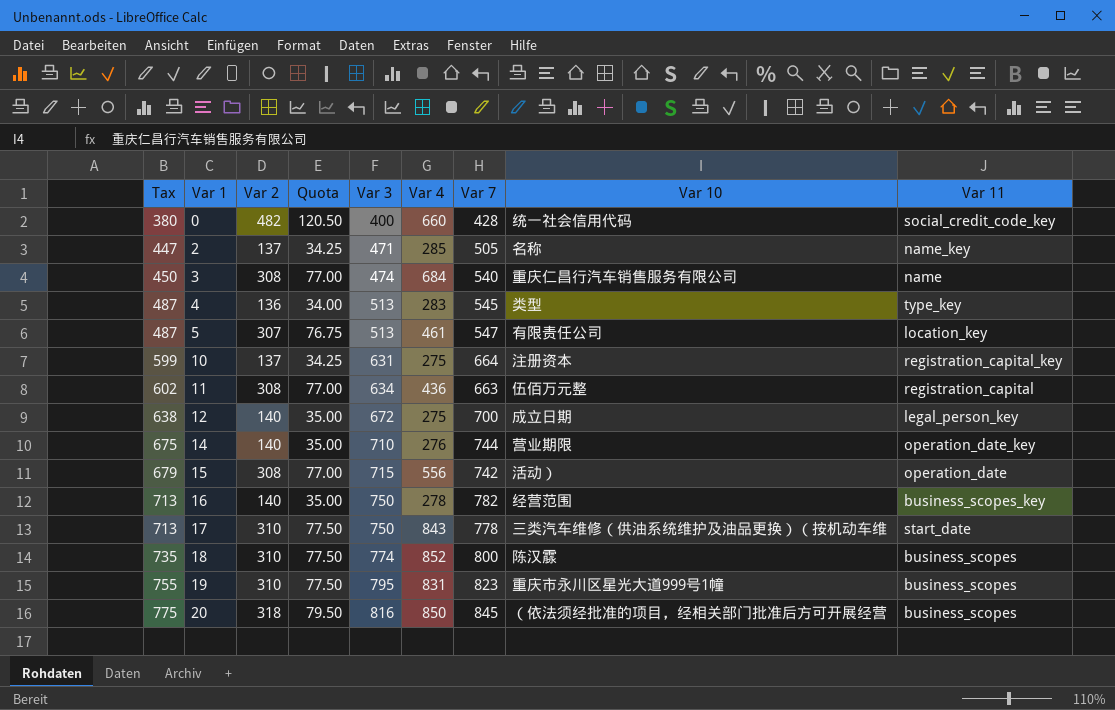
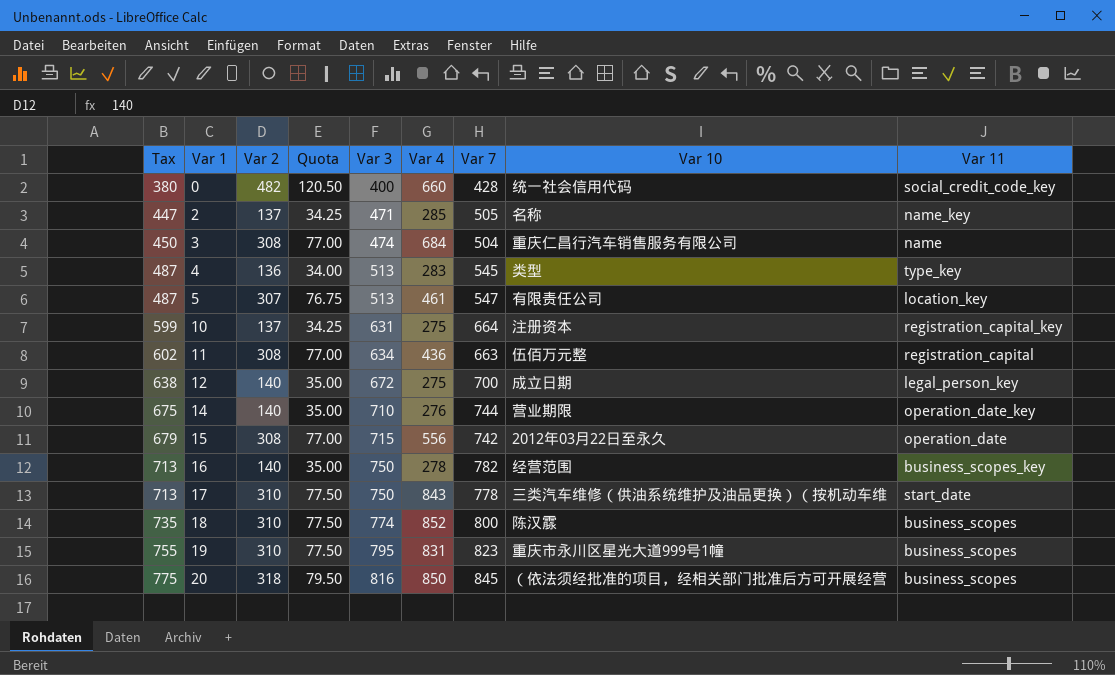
3 | Var 7: 540 -> 504
15 | Var 10: 活动） -> 2012年03月22日至永久

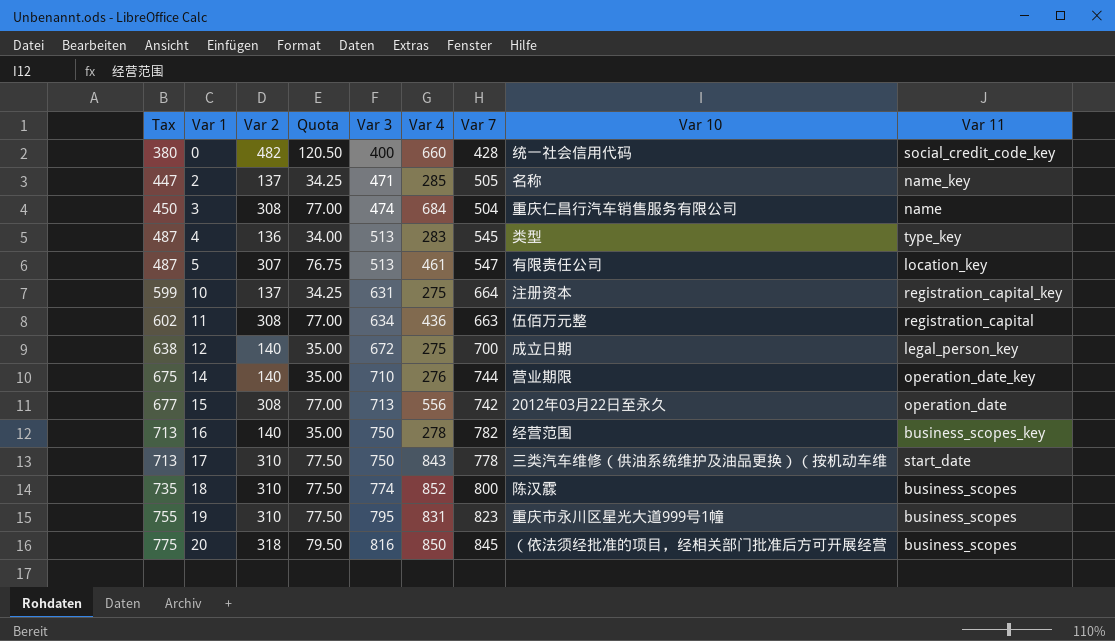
15 | Tax: 679 -> 677
15 | Var 3: 715 -> 713

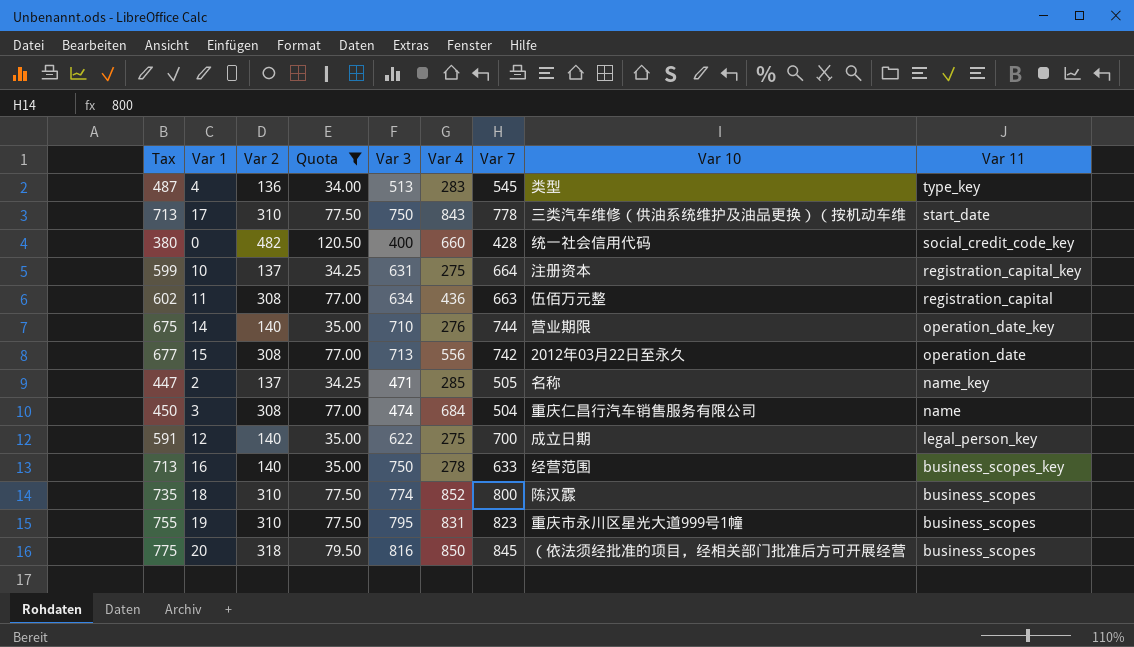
filter: none -> Quota != 76.75
row order: Tax ascending -> Var 11 descending
12 | Tax: 638 -> 591
12 | Var 3: 672 -> 622
16 | Var 7: 782 -> 633

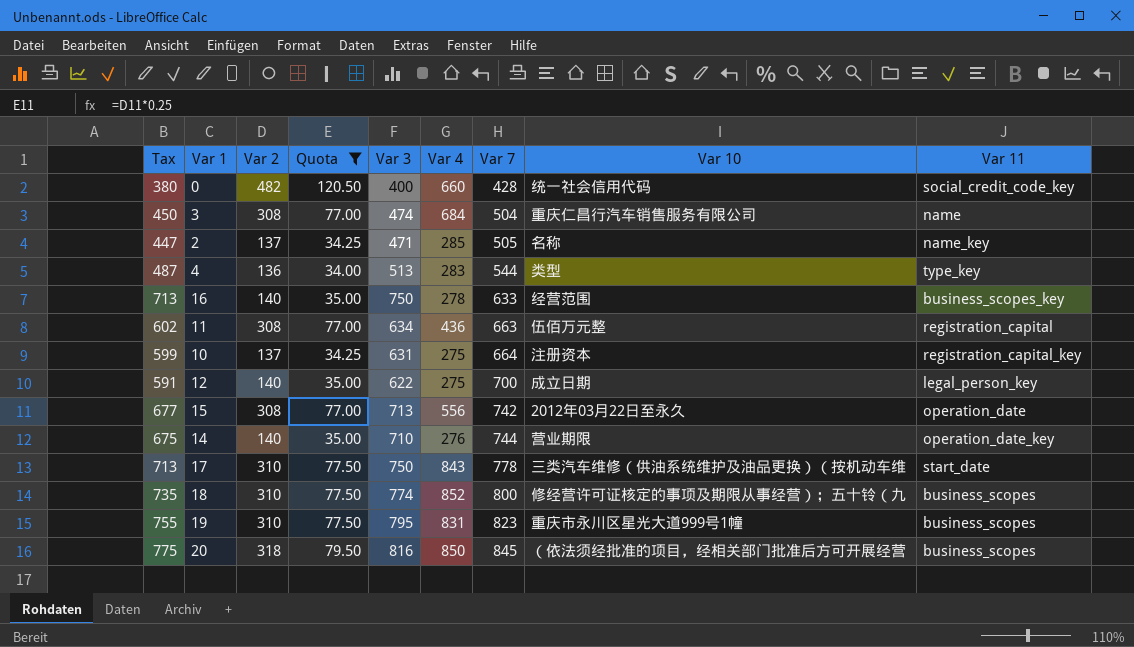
row order: Var 11 descending -> Var 7 ascending
4 | Var 7: 545 -> 544
18 | Var 10: 陈汉霡 -> 修经营许可证核定的事项及期限从事经营）；五十铃（九

